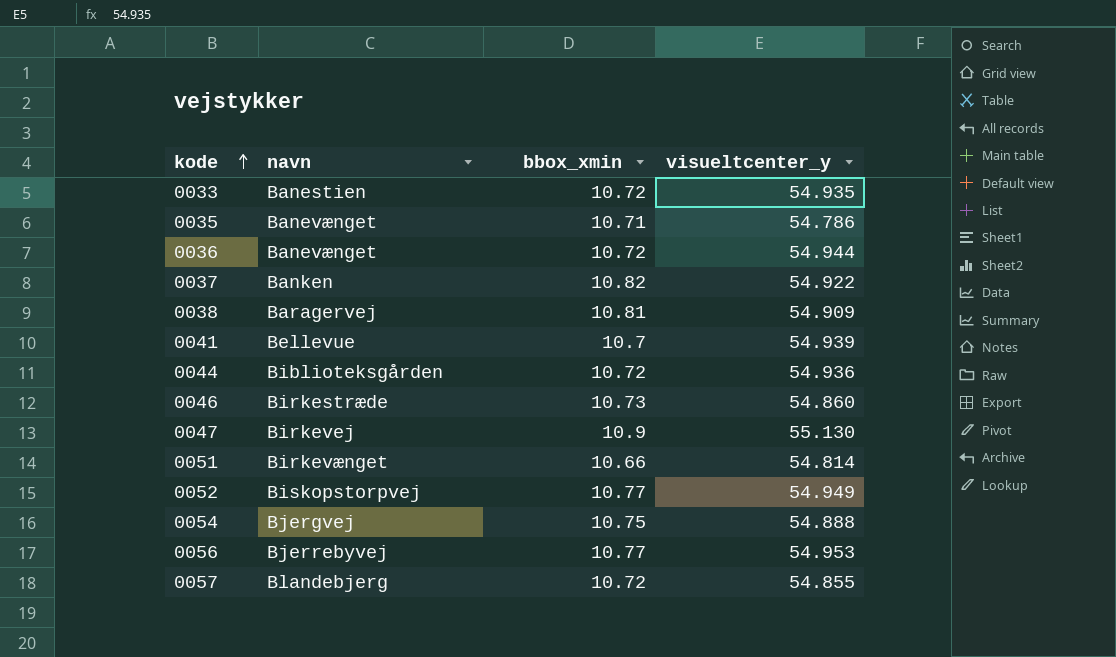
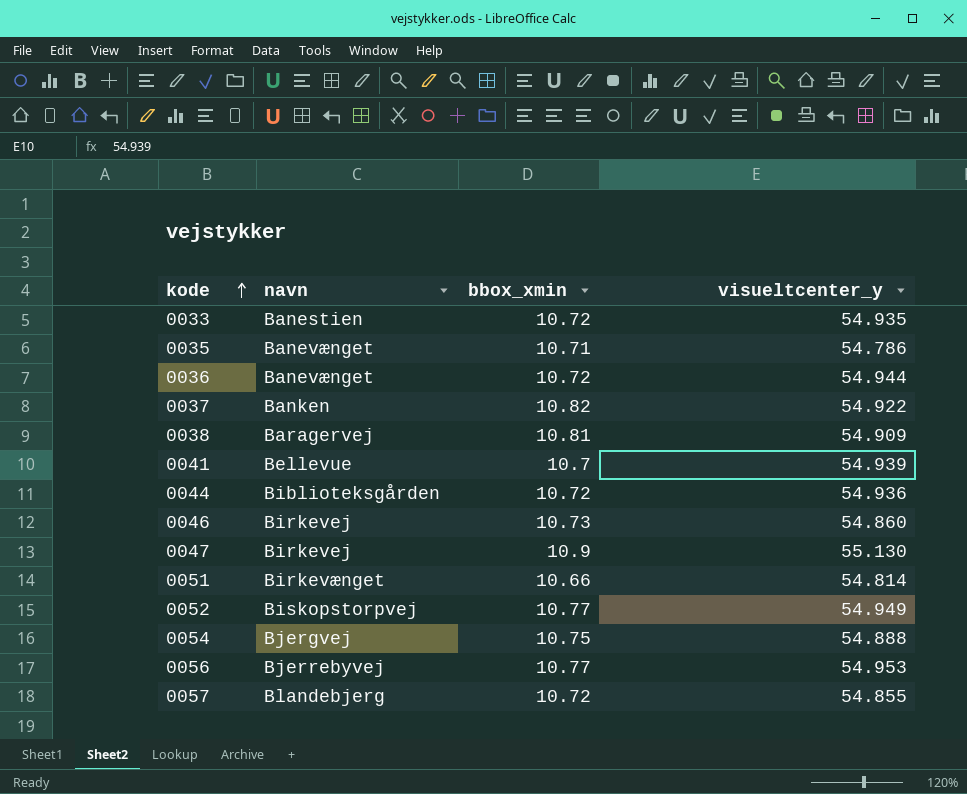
0046 | navn: Birkestræde -> Birkevej

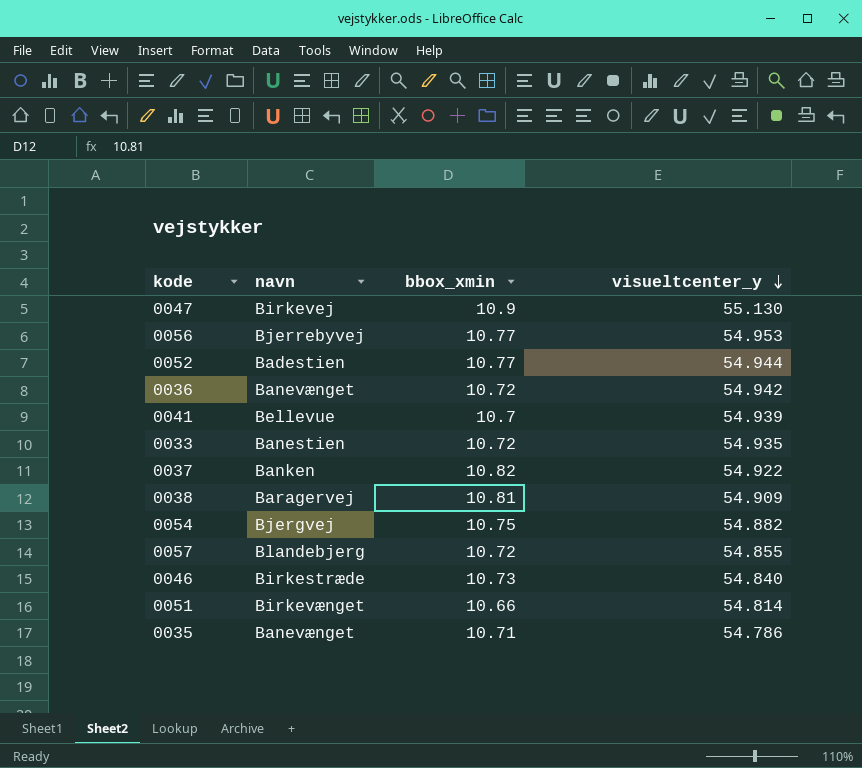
row order: kode ascending -> visueltcenter_y descending
row 0044: Biblioteksgården | 10.72 | 54.936 -> none
0052 | navn: Biskopstorpvej -> Badestien
0052 | visueltcenter_y: 54.949 -> 54.944
0036 | visueltcenter_y: 54.944 -> 54.942
0054 | visueltcenter_y: 54.888 -> 54.882
0046 | navn: Birkevej -> Birkestræde
0046 | visueltcenter_y: 54.860 -> 54.840

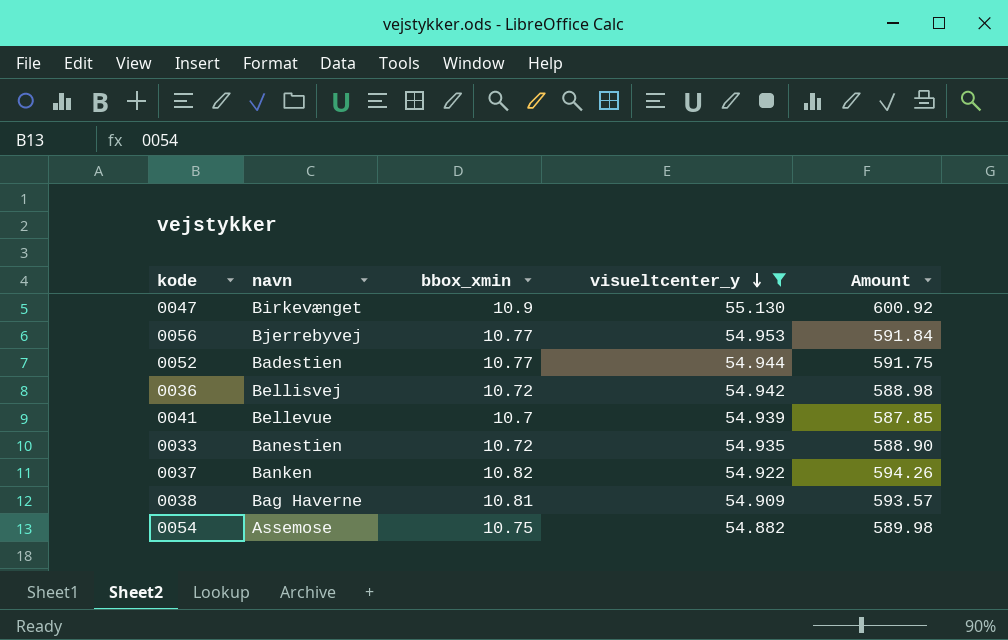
filter: none -> visueltcenter_y >= 54.882
column Amount | formula: none -> [bbox_xmin] * [visueltcenter_y]
0047 | navn: Birkevej -> Birkevænget
0036 | navn: Banevænget -> Bellisvej
0038 | navn: Baragervej -> Bag Haverne
0054 | navn: Bjergvej -> Assemose

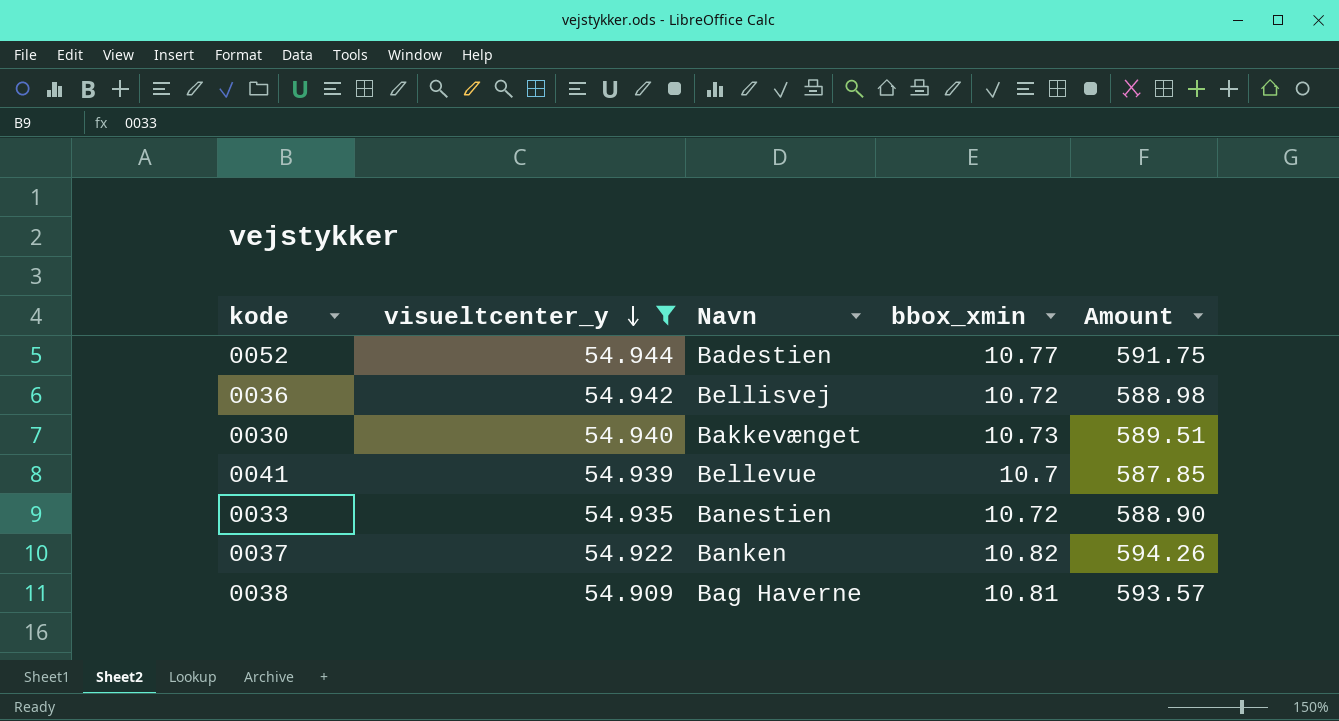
column visueltcenter_y | position: 4 -> 2
column name: navn -> Navn
row 0047: Birkevænget | 10.9 | 55.130 | 600.92 -> none
row 0056: Bjerrebyvej | 10.77 | 54.953 | 591.84 -> none
row 0054: Assemose | 10.75 | 54.882 | 589.98 -> none
row 0030: none -> 54.940 | Bakkevænget | 10.73 | 589.51

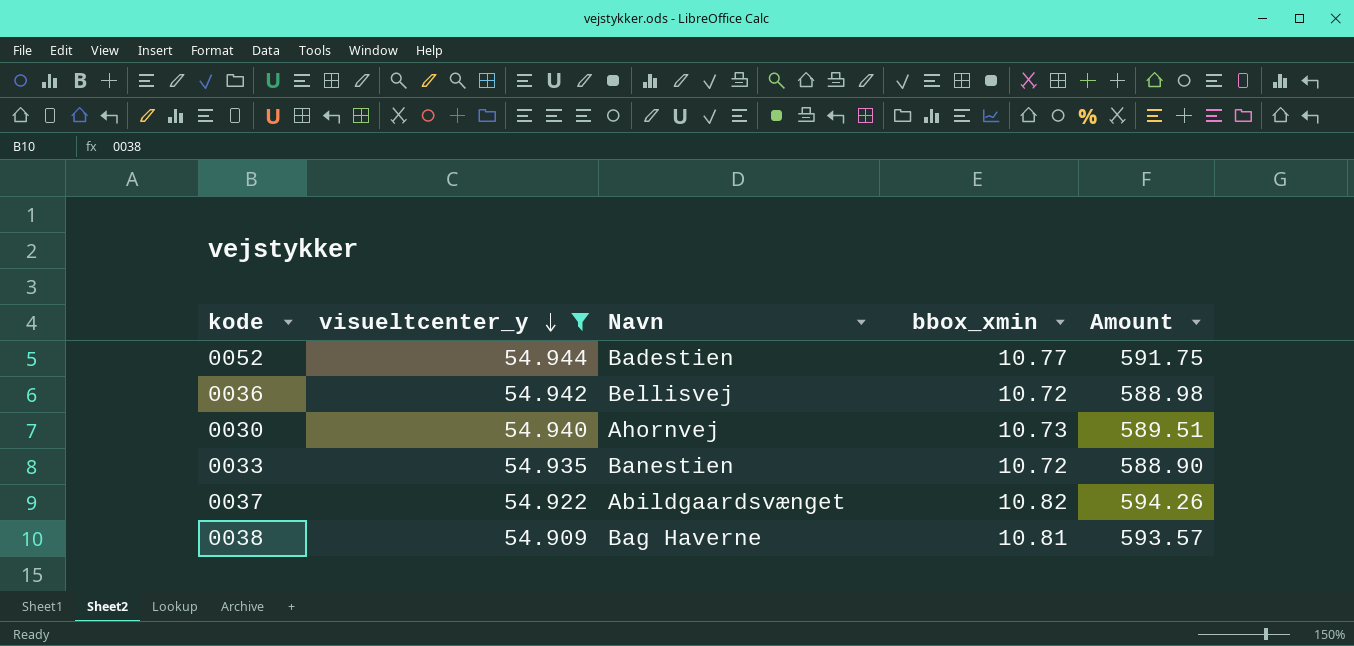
row 0041: 54.939 | Bellevue | 10.7 | 587.85 -> none
0030 | Navn: Bakkevænget -> Ahornvej
0037 | Navn: Banken -> Abildgaardsvænget

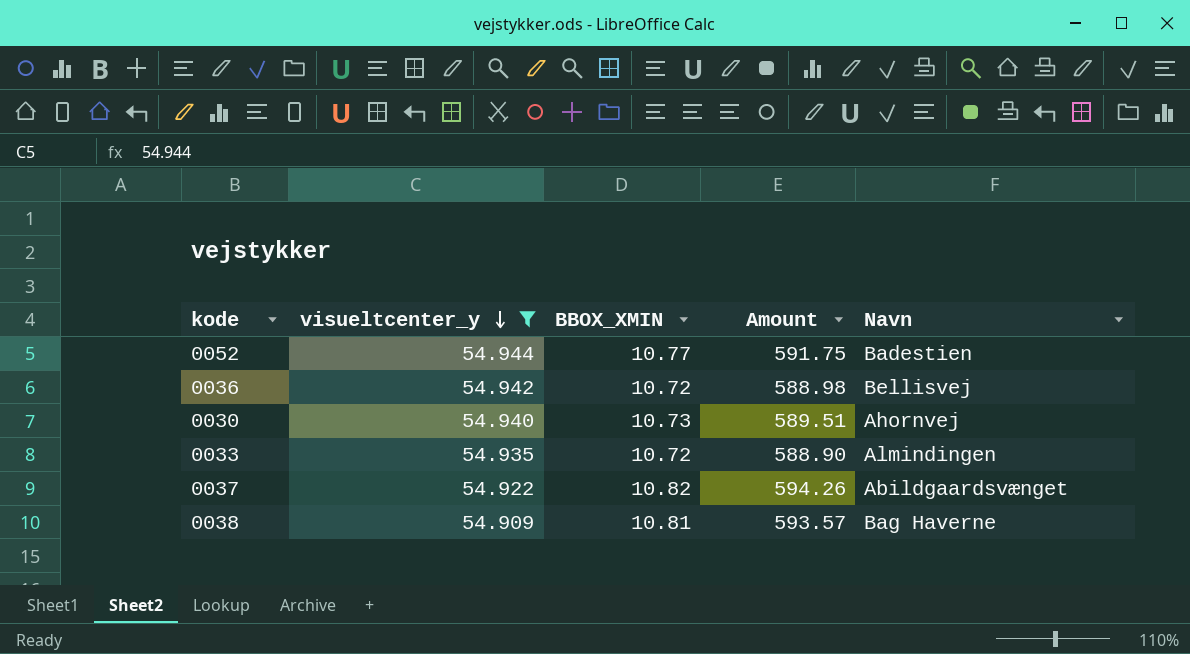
column name: bbox_xmin -> BBOX_XMIN
column Navn | position: 3 -> 5
0033 | Navn: Banestien -> Almindingen

